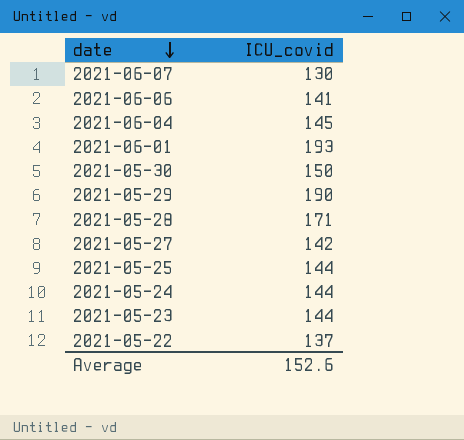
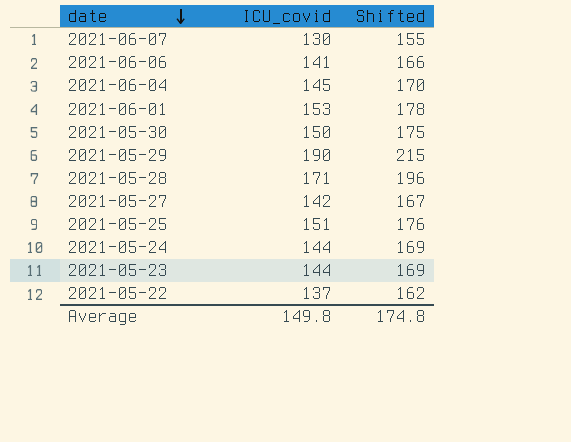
column Shifted | formula: none -> [ICU_covid] + 25
2021-06-01 | ICU_covid: 193 -> 153
2021-05-25 | ICU_covid: 144 -> 151
Average | ICU_covid: 152.6 -> 149.8

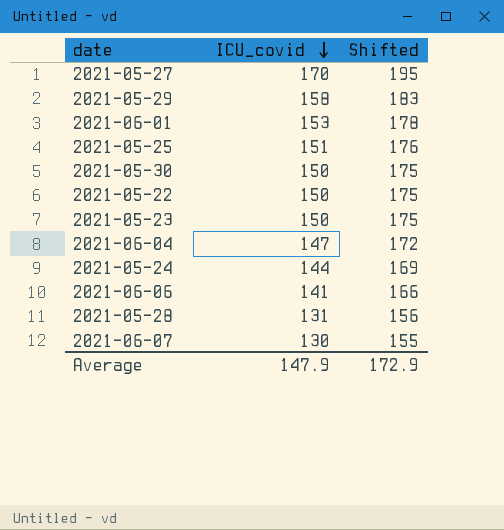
row order: date descending -> ICU_covid descending
2021-05-27 | ICU_covid: 142 -> 170
2021-05-27 | Shifted: 167 -> 195
2021-05-29 | ICU_covid: 190 -> 158
2021-05-29 | Shifted: 215 -> 183
2021-05-22 | ICU_covid: 137 -> 150
2021-05-22 | Shifted: 162 -> 175
2021-05-23 | ICU_covid: 144 -> 150
2021-05-23 | Shifted: 169 -> 175
2021-06-04 | ICU_covid: 145 -> 147
2021-06-04 | Shifted: 170 -> 172
2021-05-28 | ICU_covid: 171 -> 131
2021-05-28 | Shifted: 196 -> 156
Average | ICU_covid: 149.8 -> 147.9
Average | Shifted: 174.8 -> 172.9

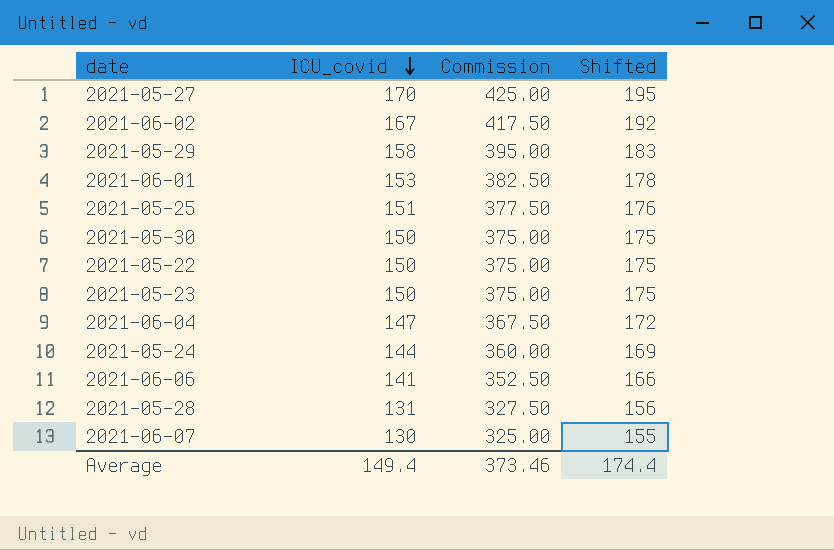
column Commission | formula: none -> [ICU_covid] * 2.5
row 2021-06-02: none -> 167 | 417.50 | 192
Average | ICU_covid: 147.9 -> 149.4
Average | Shifted: 172.9 -> 174.4

